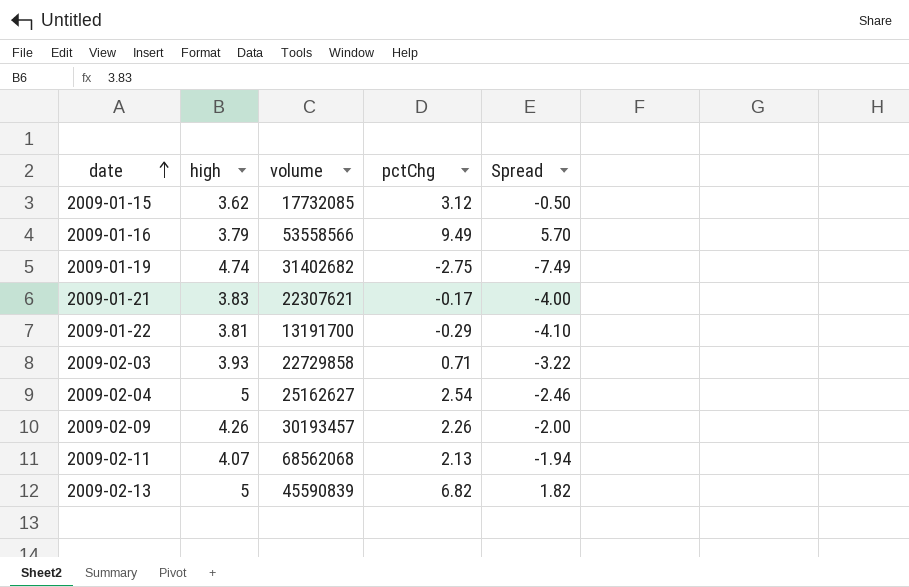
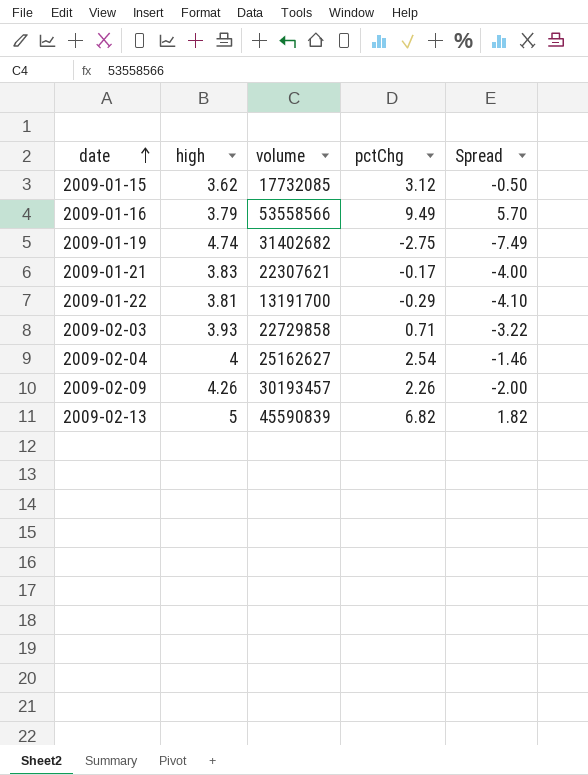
row 2009-02-11: 4.07 | 68562068 | 2.13 | -1.94 -> none
2009-02-04 | high: 5 -> 4
2009-02-04 | Spread: -2.46 -> -1.46

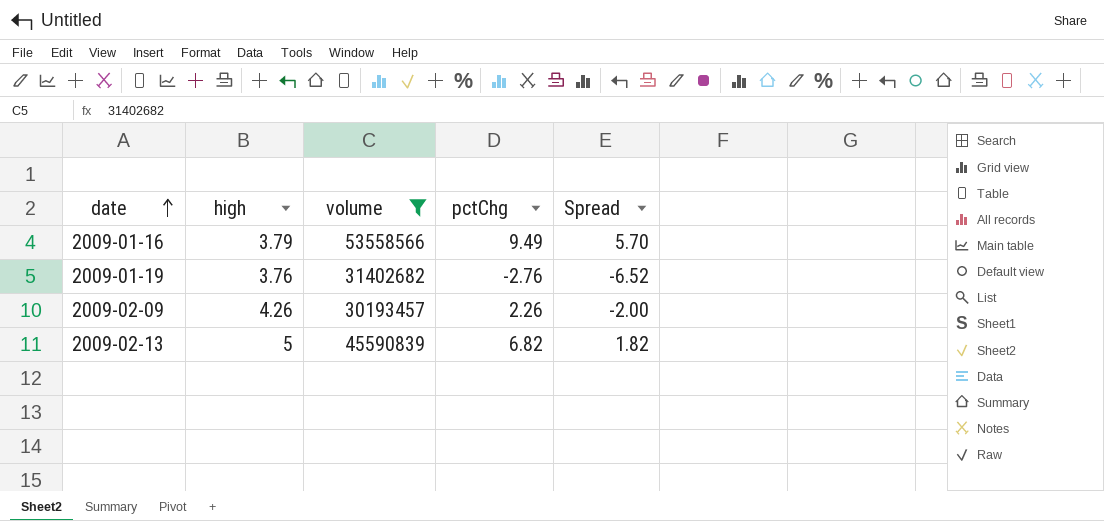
filter: none -> volume >= 30193457
2009-01-19 | high: 4.74 -> 3.76
2009-01-19 | pctChg: -2.75 -> -2.76
2009-01-19 | Spread: -7.49 -> -6.52

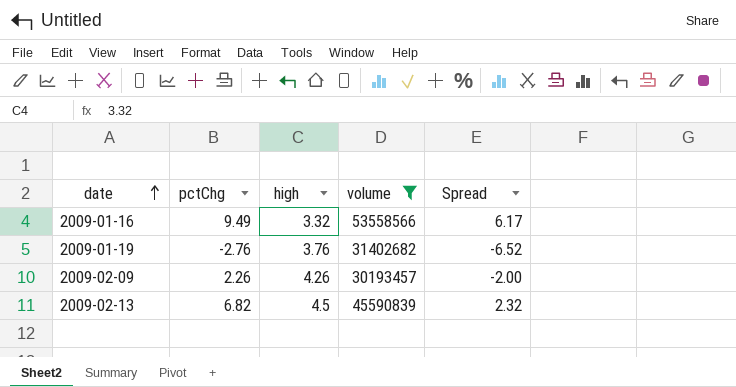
column pctChg | position: 4 -> 2
2009-01-16 | high: 3.79 -> 3.32
2009-01-16 | Spread: 5.70 -> 6.17
2009-02-13 | high: 5 -> 4.5
2009-02-13 | Spread: 1.82 -> 2.32

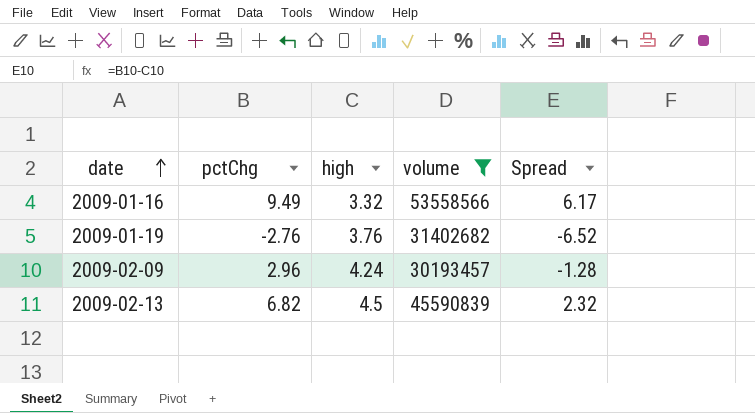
2009-02-09 | pctChg: 2.26 -> 2.96
2009-02-09 | high: 4.26 -> 4.24
2009-02-09 | Spread: -2.00 -> -1.28

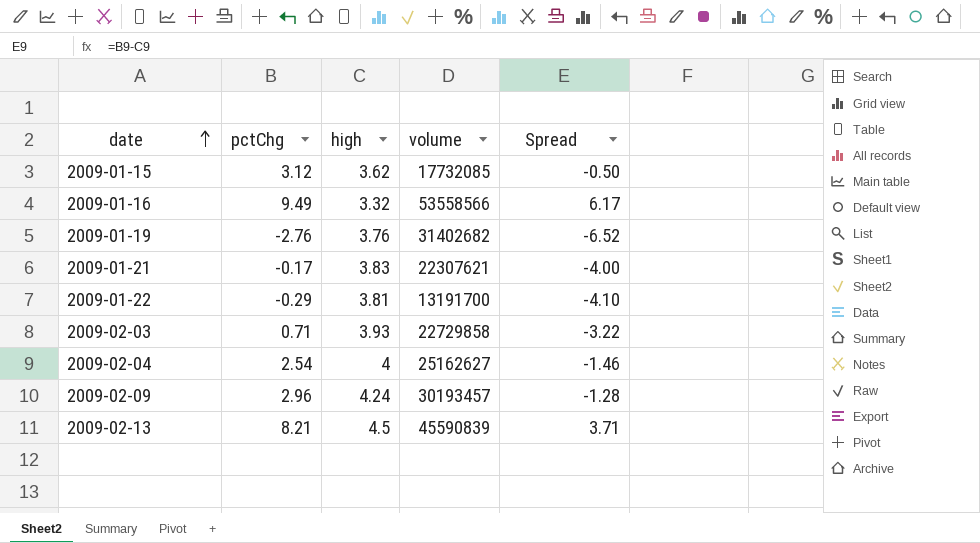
filter: volume >= 30193457 -> none
2009-02-13 | pctChg: 6.82 -> 8.21
2009-02-13 | Spread: 2.32 -> 3.71

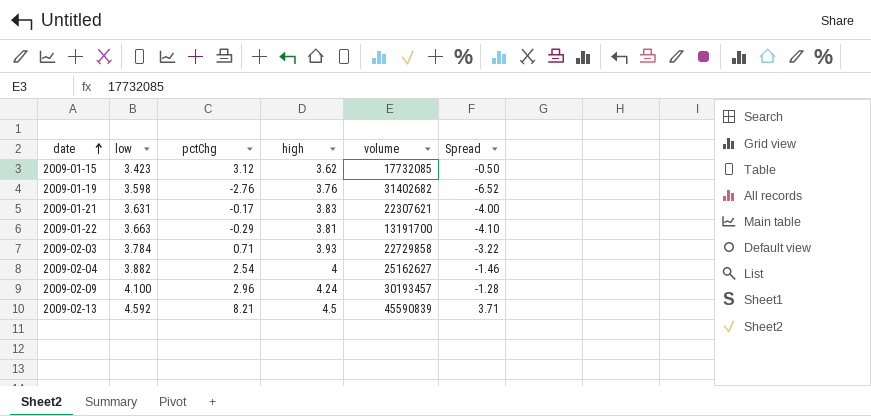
column low | position: none -> 2
row 2009-01-16: 9.49 | 3.32 | 53558566 | 6.17 -> none

